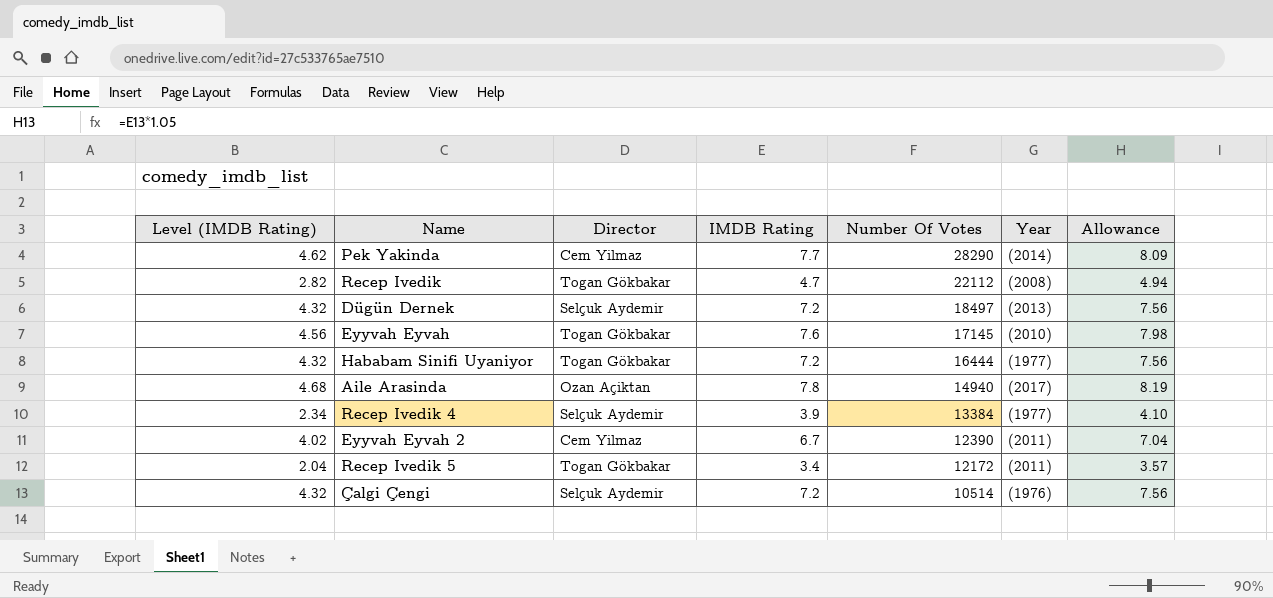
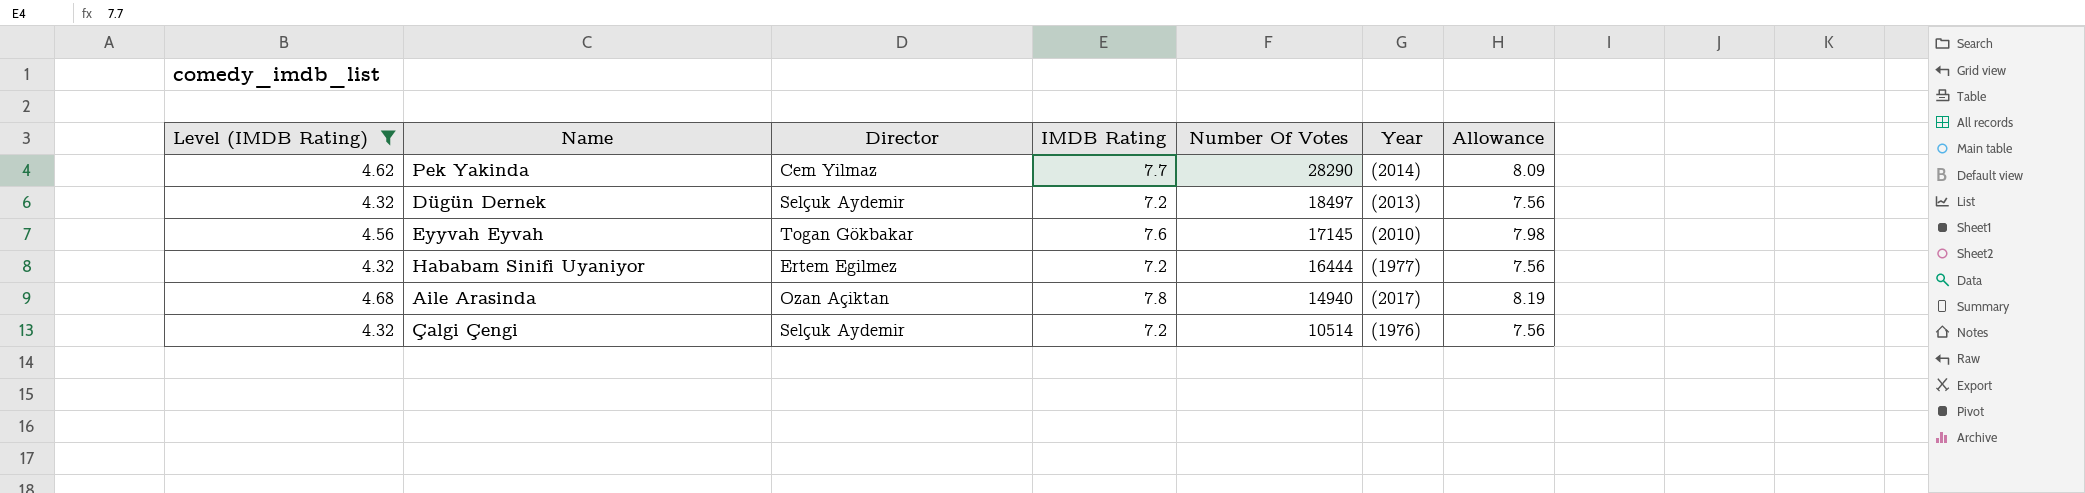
filter: none -> Level (IMDB Rating) >= 4.32
Hababam Sinifi Uyaniyor | Director: Togan Gökbakar -> Ertem Egilmez

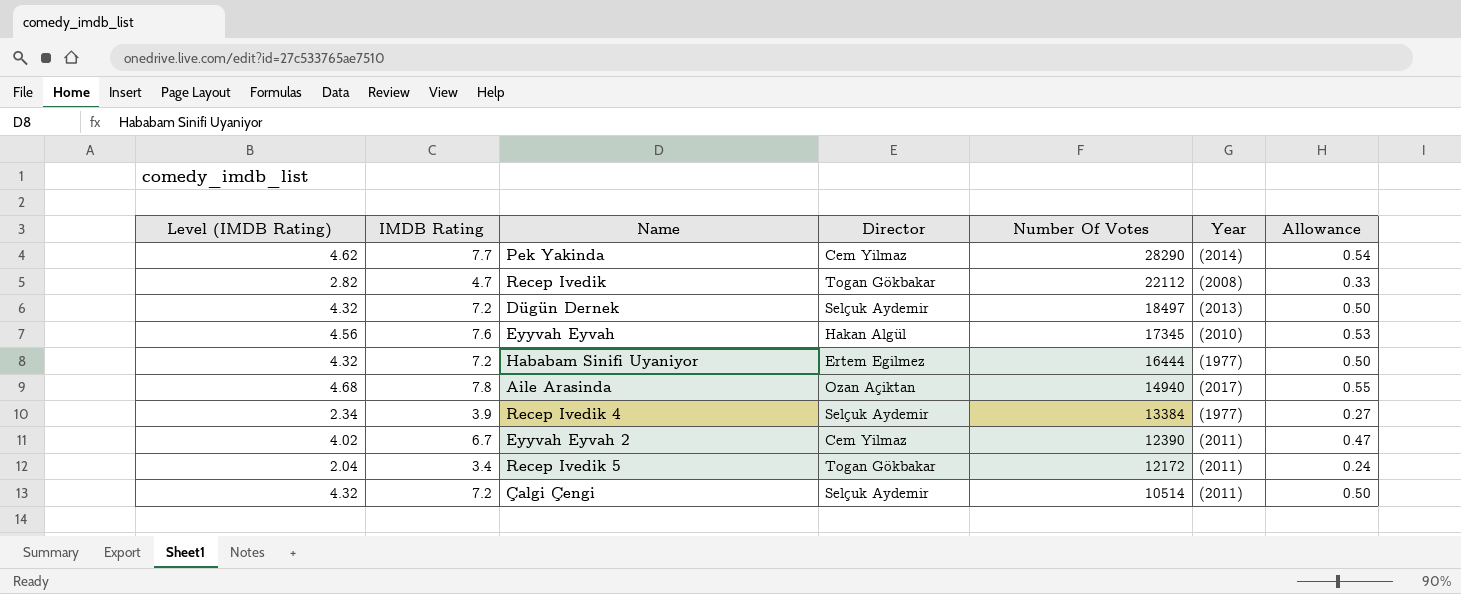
filter: Level (IMDB Rating) >= 4.32 -> none
column IMDB Rating | position: 4 -> 2
column Allowance | formula: [IMDB Rating] * 1.05 -> [IMDB Rating] * 0.07
Eyyvah Eyvah | Director: Togan Gökbakar -> Hakan Algül
Eyyvah Eyvah | Number Of Votes: 17145 -> 17345
Çalgi Çengi | Year: (1976) -> (2011)

